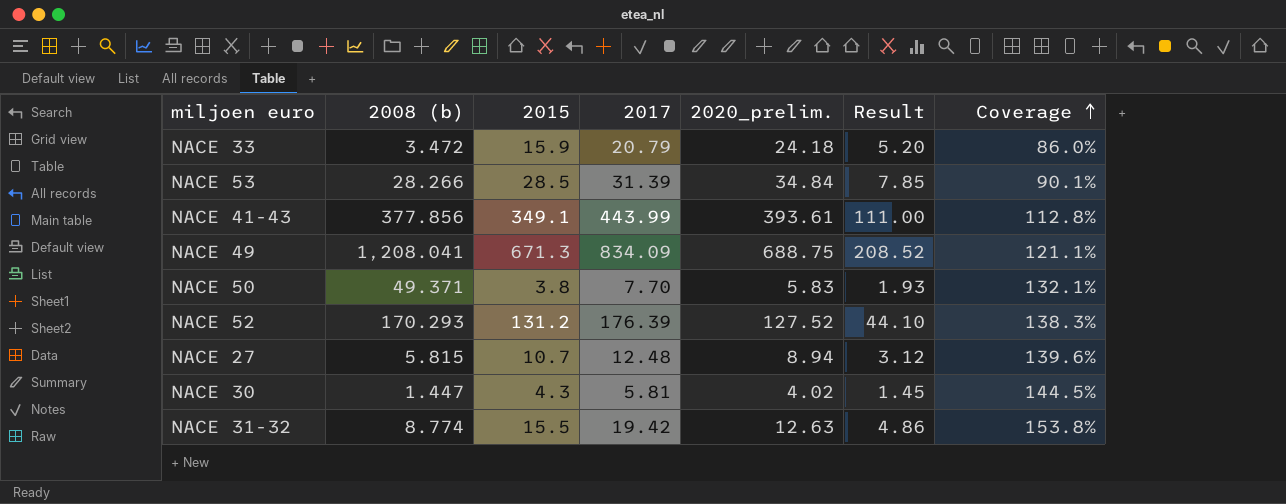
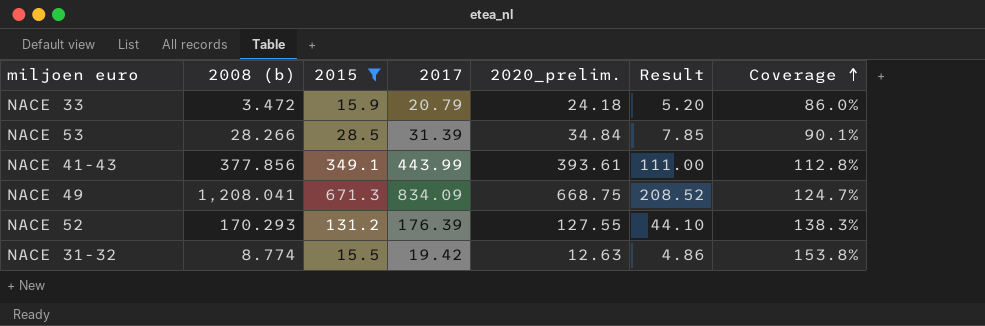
filter: none -> 2015 >= 15.5
NACE 49 | 2020_prelim.: 688.75 -> 668.75
NACE 49 | Coverage: 121.1% -> 124.7%
NACE 52 | 2020_prelim.: 127.52 -> 127.55

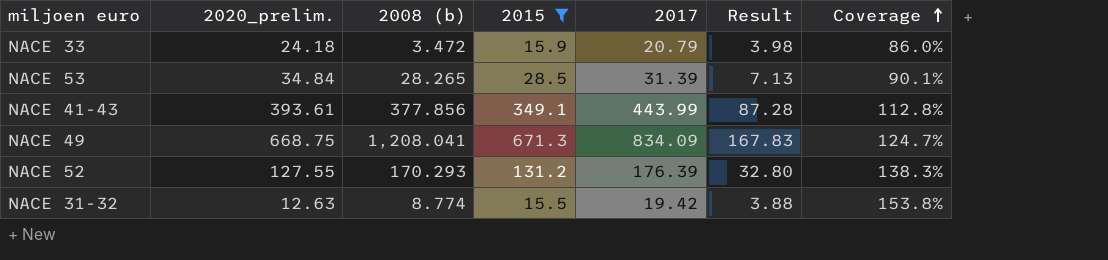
column 2020_prelim. | position: 5 -> 2
column Result | formula: [2017] * 0.25 -> [2015] * 0.25
NACE 53 | 2008 (b): 28.266 -> 28.265

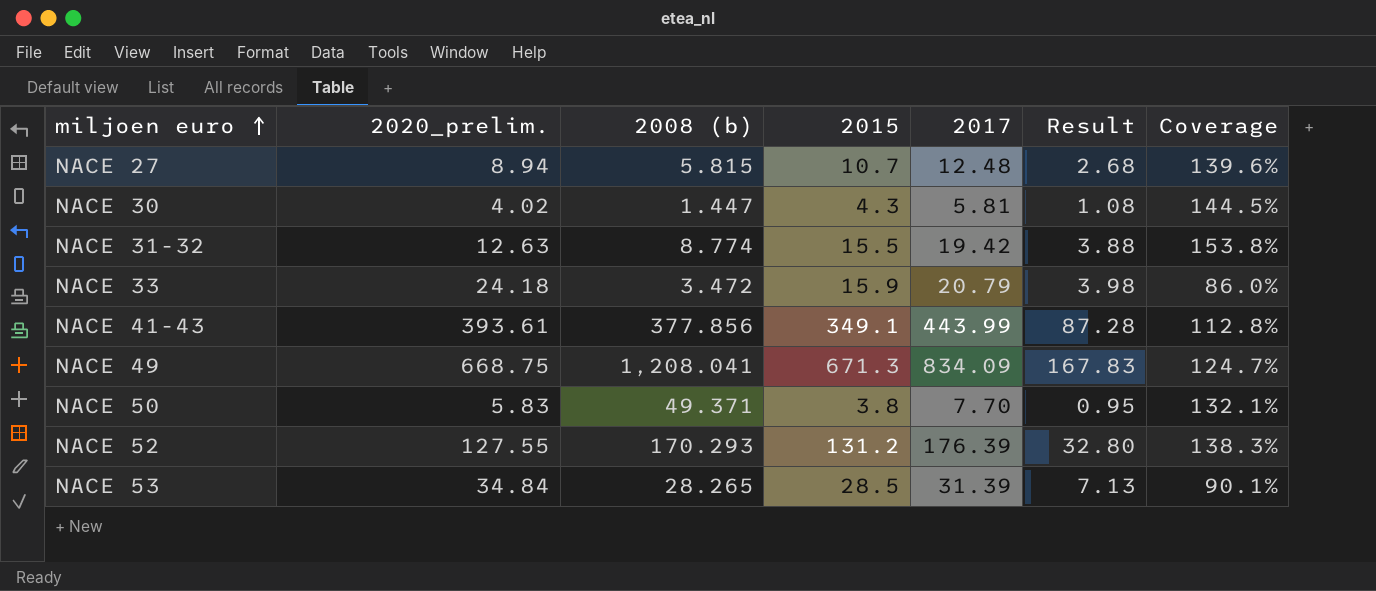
filter: 2015 >= 15.5 -> none
row order: Coverage ascending -> miljoen euro ascending

